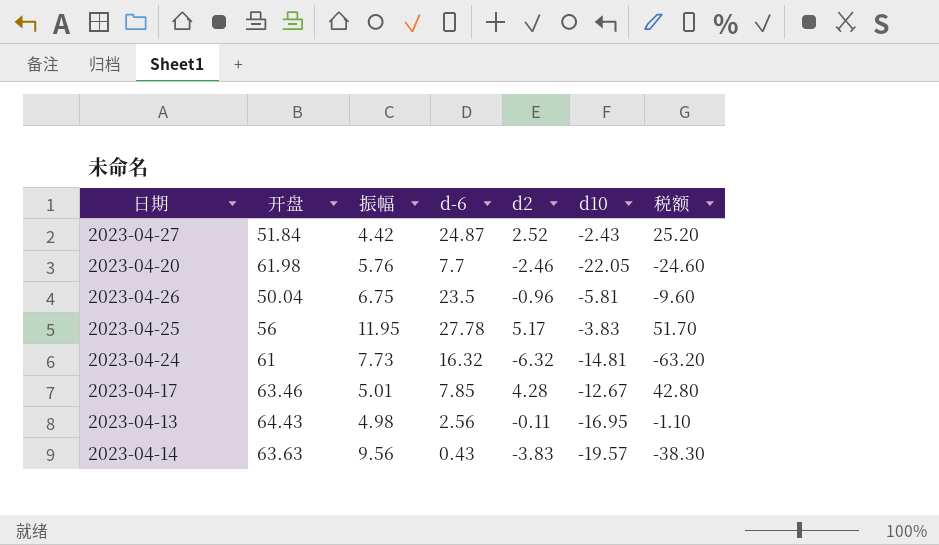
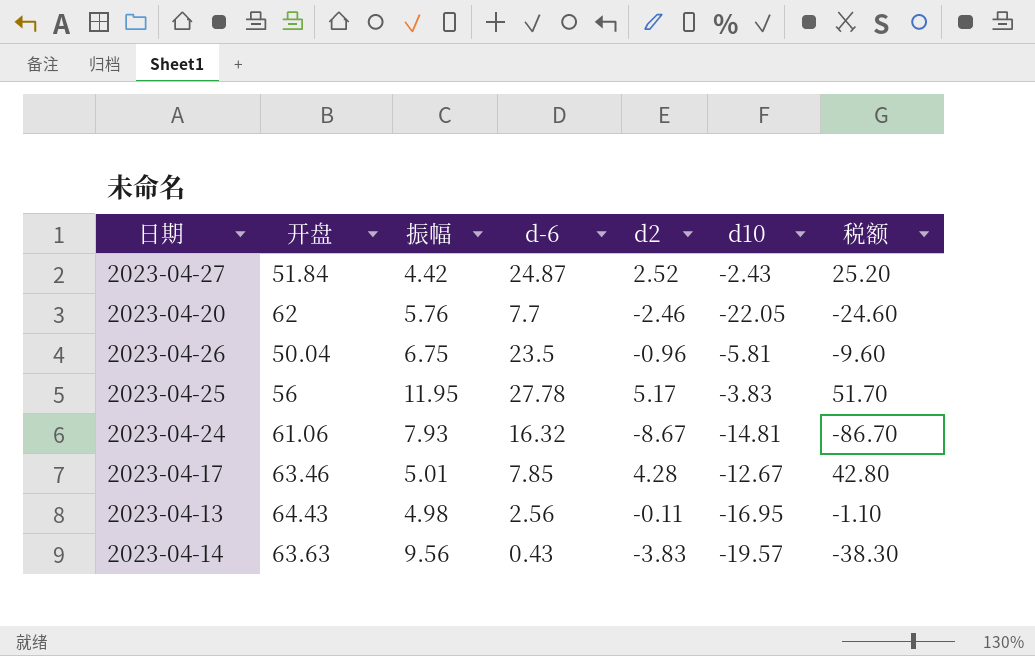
2023-04-20 | 开盘: 61.98 -> 62
2023-04-24 | 开盘: 61 -> 61.06
2023-04-24 | 振幅: 7.73 -> 7.93
2023-04-24 | d2: -6.32 -> -8.67
2023-04-24 | 税额: -63.20 -> -86.70

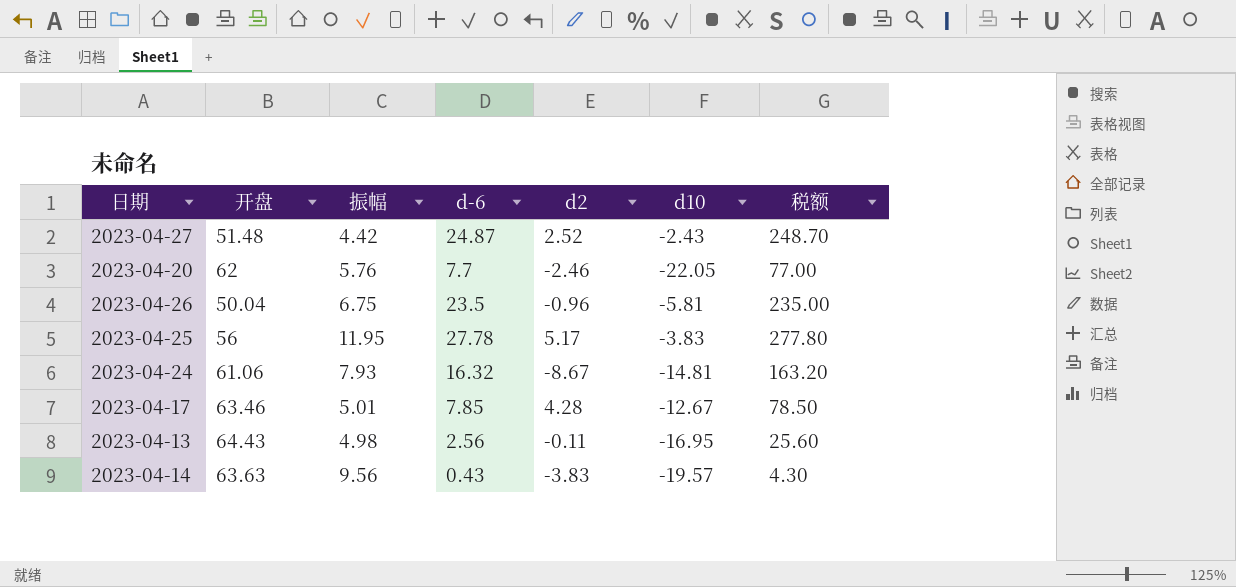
column 税额 | formula: [d2] * 10 -> [d-6] * 10
2023-04-27 | 开盘: 51.84 -> 51.48

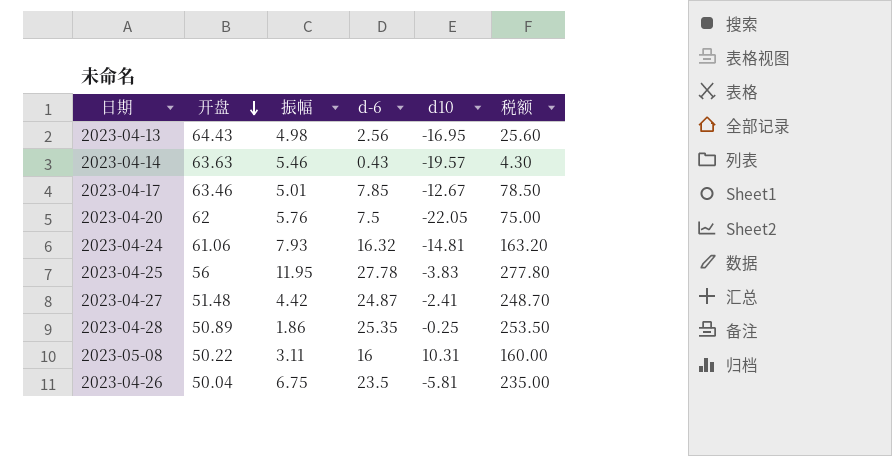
row order: none -> 开盘 descending
column d2 | position: 5 -> none
2023-04-14 | 振幅: 9.56 -> 5.46
2023-04-20 | d-6: 7.7 -> 7.5
2023-04-20 | 税额: 77.00 -> 75.00
2023-04-27 | d10: -2.43 -> -2.41
row 2023-04-28: none -> 50.89 | 1.86 | 25.35 | -0.25 | 253.50
row 2023-05-08: none -> 50.22 | 3.11 | 16 | 10.31 | 160.00

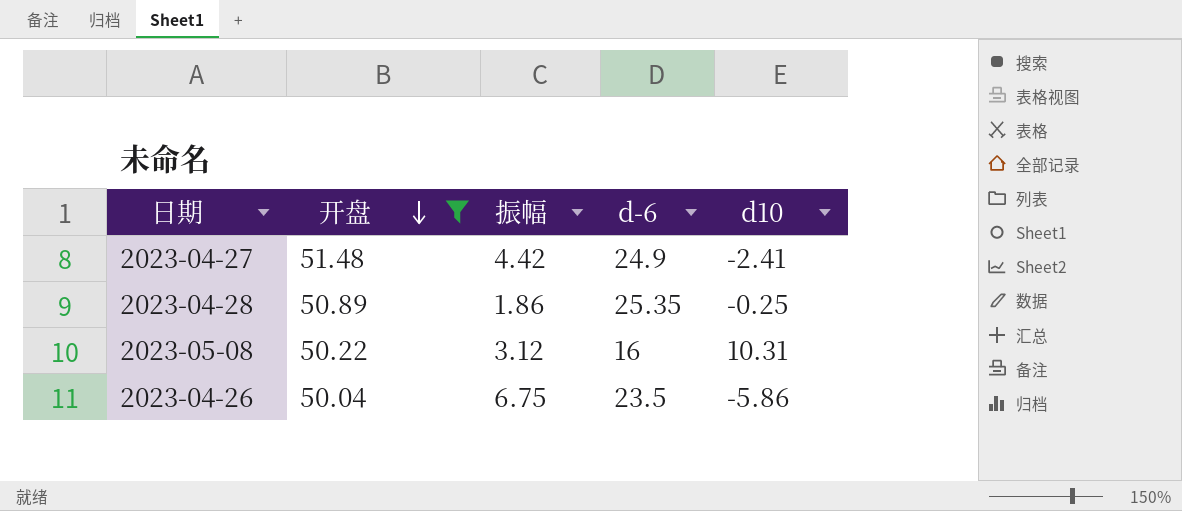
filter: none -> 开盘 <= 51.48
column 税额 | formula: [d-6] * 10 -> none
2023-04-27 | d-6: 24.87 -> 24.9
2023-05-08 | 振幅: 3.11 -> 3.12
2023-04-26 | d10: -5.81 -> -5.86

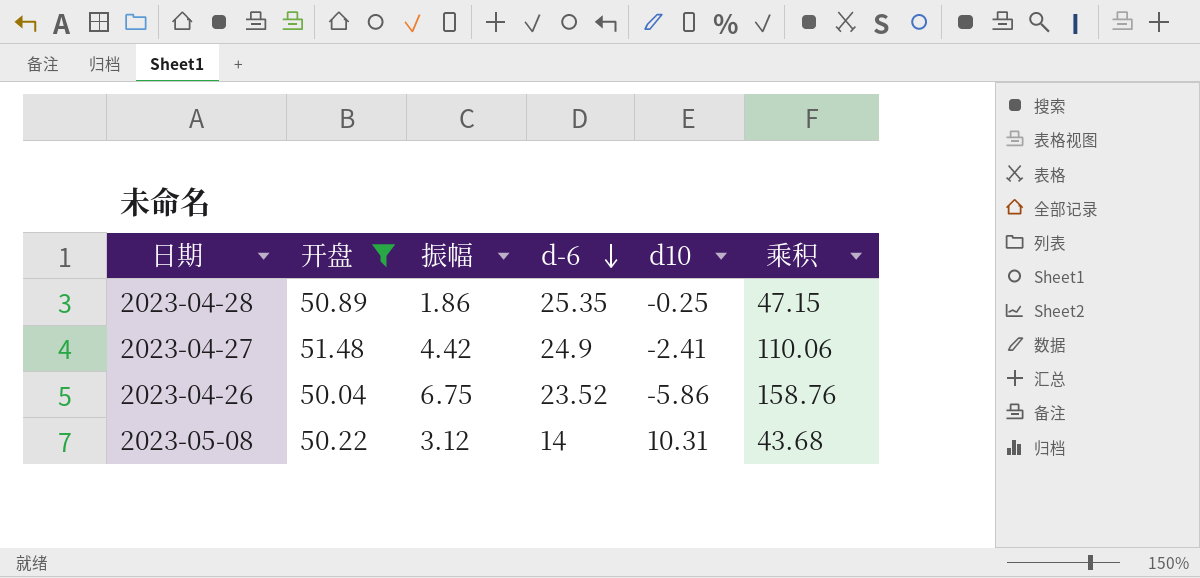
row order: 开盘 descending -> d-6 descending
column 乘积 | formula: none -> [振幅] * [d-6]
2023-04-26 | d-6: 23.5 -> 23.52
2023-05-08 | d-6: 16 -> 14

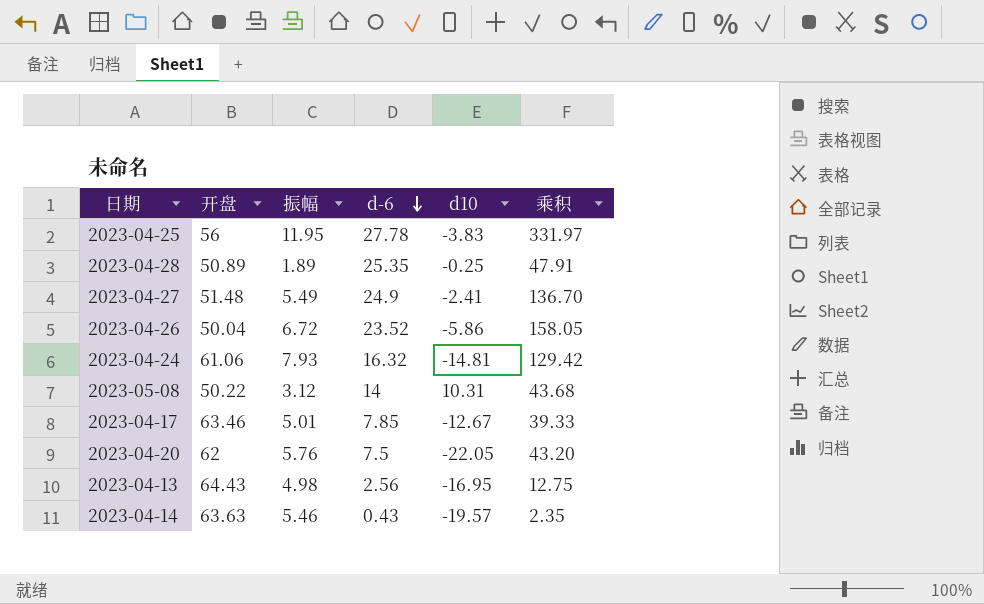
filter: 开盘 <= 51.48 -> none
2023-04-28 | 振幅: 1.86 -> 1.89
2023-04-28 | 乘积: 47.15 -> 47.91
2023-04-27 | 振幅: 4.42 -> 5.49
2023-04-27 | 乘积: 110.06 -> 136.70
2023-04-26 | 振幅: 6.75 -> 6.72
2023-04-26 | 乘积: 158.76 -> 158.05

